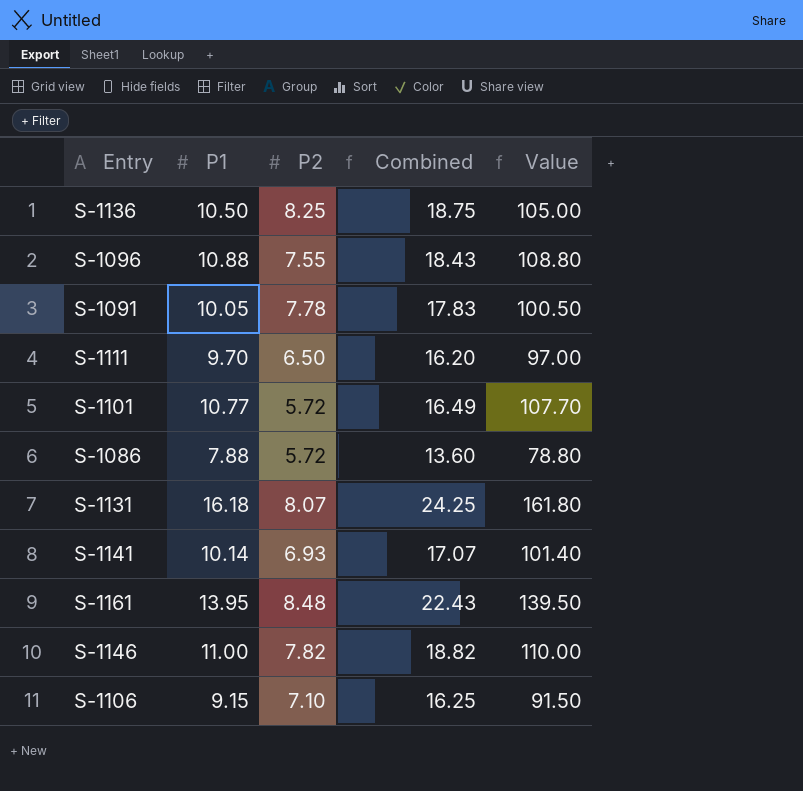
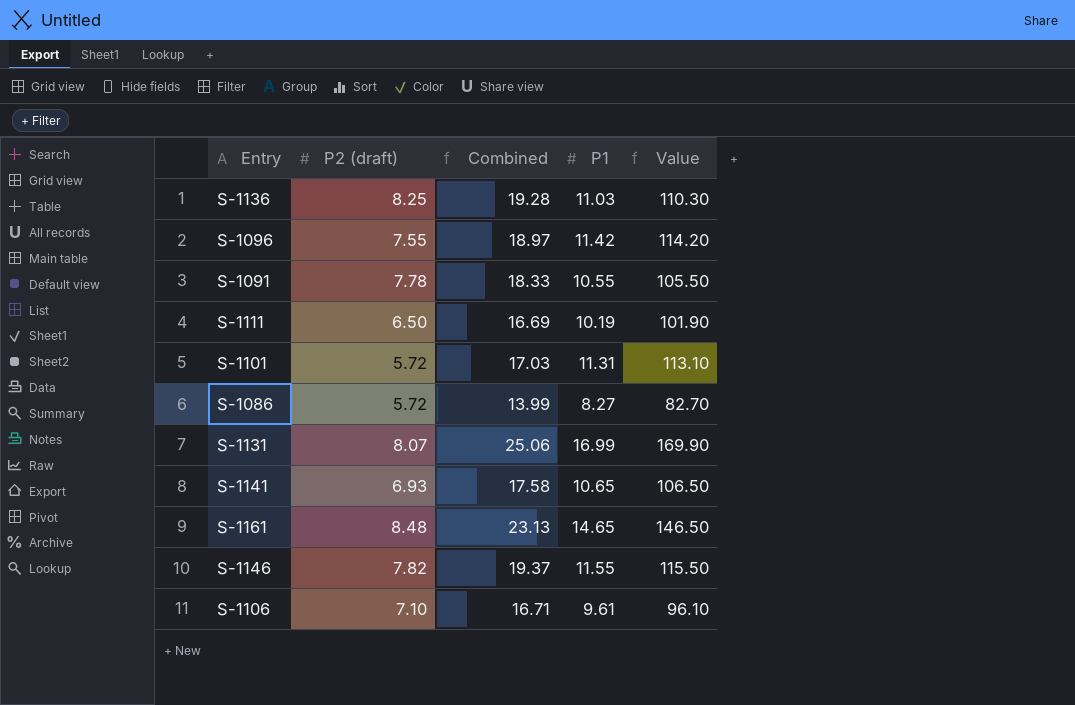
column name: P2 -> P2 (draft)
column P1 | position: 2 -> 4
S-1136 | Combined: 18.75 -> 19.28
S-1136 | P1: 10.50 -> 11.03
S-1136 | Value: 105.00 -> 110.30
S-1096 | Combined: 18.43 -> 18.97
S-1096 | P1: 10.88 -> 11.42
S-1096 | Value: 108.80 -> 114.20
S-1091 | Combined: 17.83 -> 18.33
S-1091 | P1: 10.05 -> 10.55
S-1091 | Value: 100.50 -> 105.50
S-1111 | Combined: 16.20 -> 16.69
S-1111 | P1: 9.70 -> 10.19
S-1111 | Value: 97.00 -> 101.90
S-1101 | Combined: 16.49 -> 17.03
S-1101 | P1: 10.77 -> 11.31
S-1101 | Value: 107.70 -> 113.10
S-1086 | Combined: 13.60 -> 13.99
S-1086 | P1: 7.88 -> 8.27
S-1086 | Value: 78.80 -> 82.70
S-1131 | Combined: 24.25 -> 25.06
S-1131 | P1: 16.18 -> 16.99
S-1131 | Value: 161.80 -> 169.90
S-1141 | Combined: 17.07 -> 17.58
S-1141 | P1: 10.14 -> 10.65
S-1141 | Value: 101.40 -> 106.50
S-1161 | Combined: 22.43 -> 23.13
S-1161 | P1: 13.95 -> 14.65
S-1161 | Value: 139.50 -> 146.50
S-1146 | Combined: 18.82 -> 19.37
S-1146 | P1: 11.00 -> 11.55
S-1146 | Value: 110.00 -> 115.50
S-1106 | Combined: 16.25 -> 16.71
S-1106 | P1: 9.15 -> 9.61
S-1106 | Value: 91.50 -> 96.10

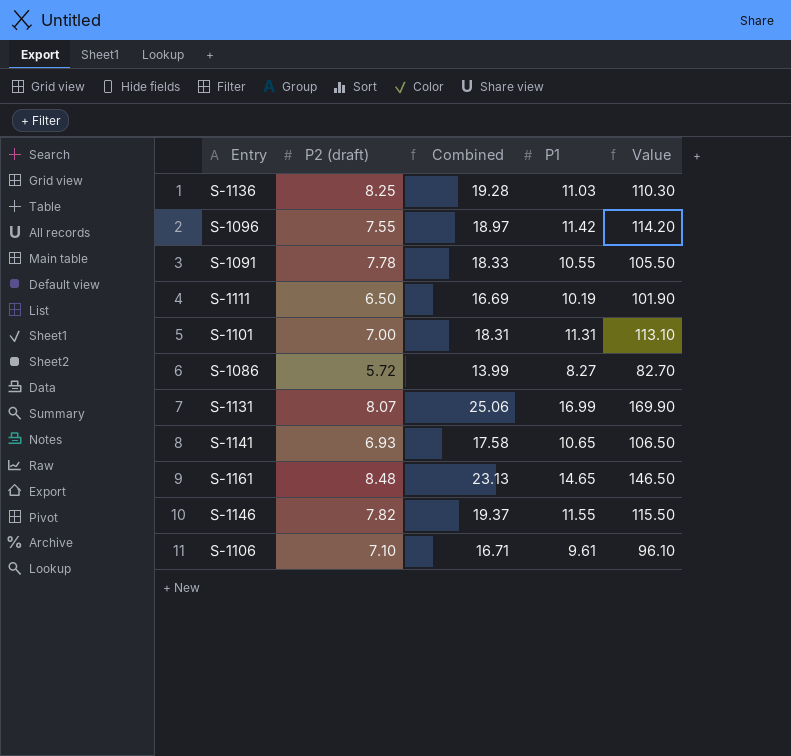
S-1101 | P2 (draft): 5.72 -> 7.00
S-1101 | Combined: 17.03 -> 18.31

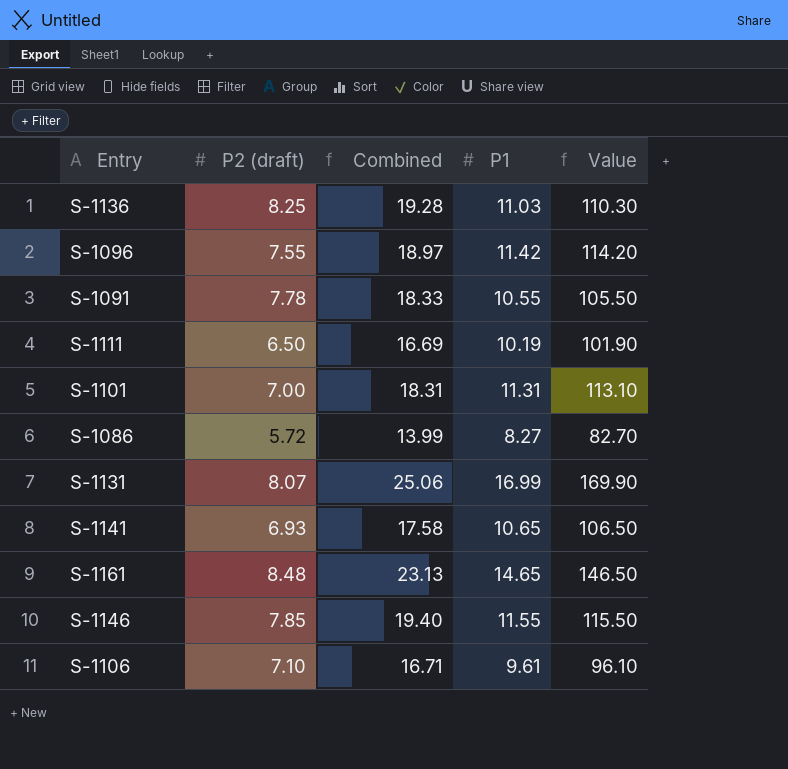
S-1146 | P2 (draft): 7.82 -> 7.85
S-1146 | Combined: 19.37 -> 19.40

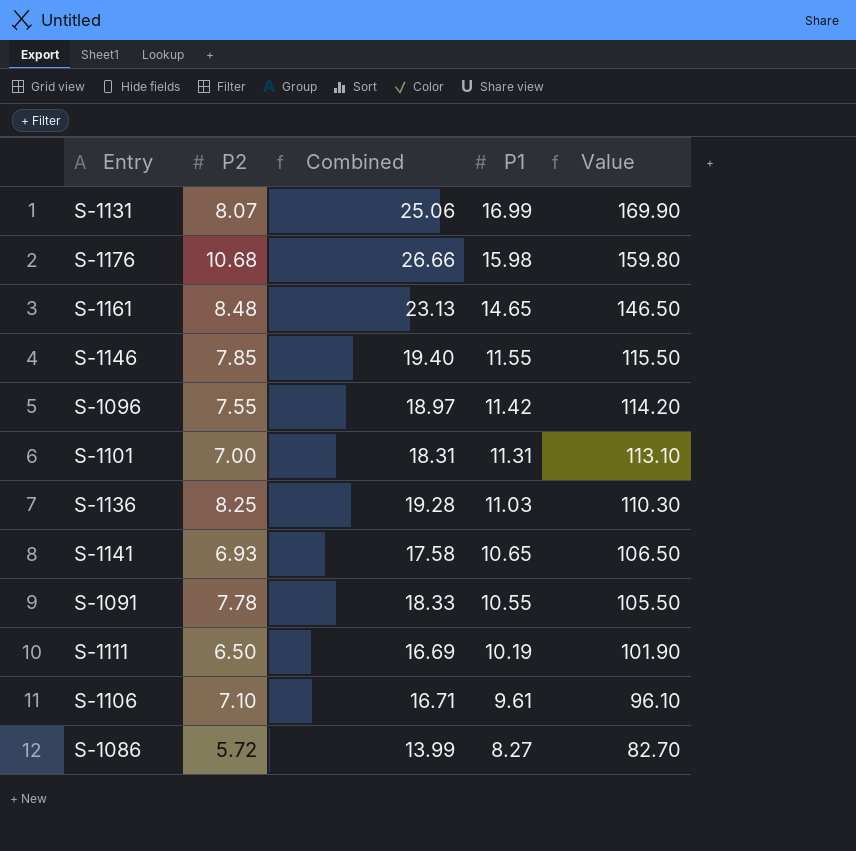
row order: none -> P1 descending
column name: P2 (draft) -> P2
row S-1176: none -> 10.68 | 26.66 | 15.98 | 159.80

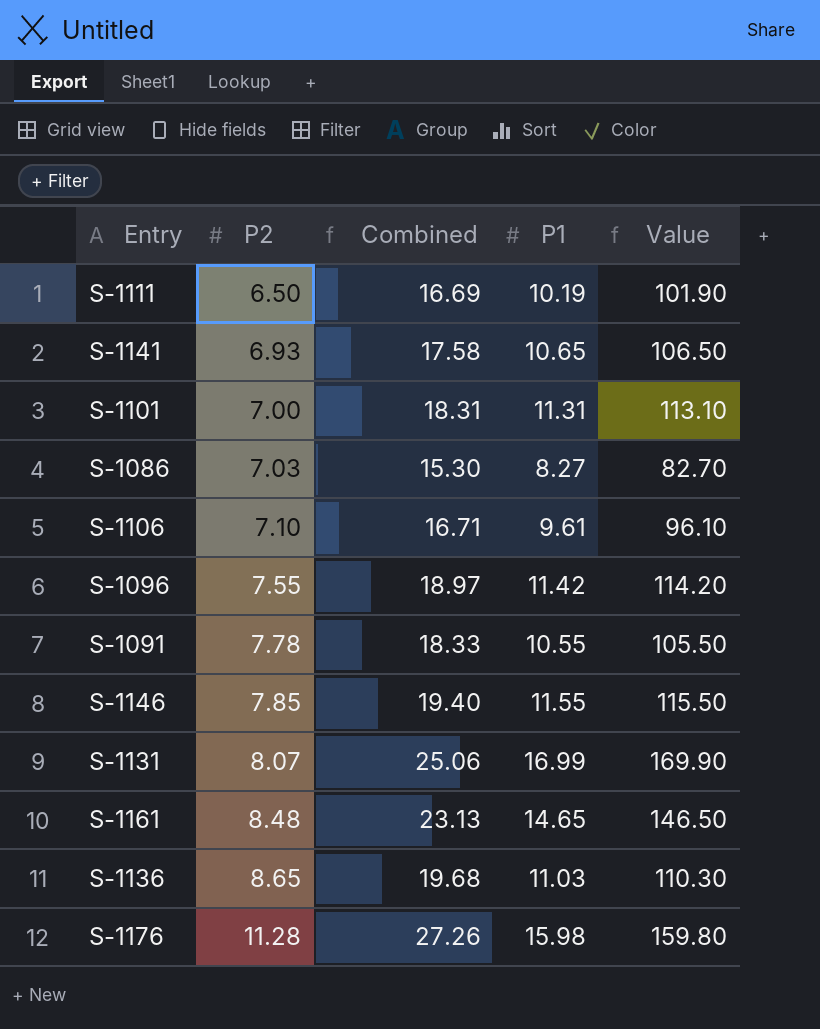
row order: P1 descending -> P2 ascending
S-1086 | P2: 5.72 -> 7.03
S-1086 | Combined: 13.99 -> 15.30
S-1136 | P2: 8.25 -> 8.65
S-1136 | Combined: 19.28 -> 19.68
S-1176 | P2: 10.68 -> 11.28
S-1176 | Combined: 26.66 -> 27.26

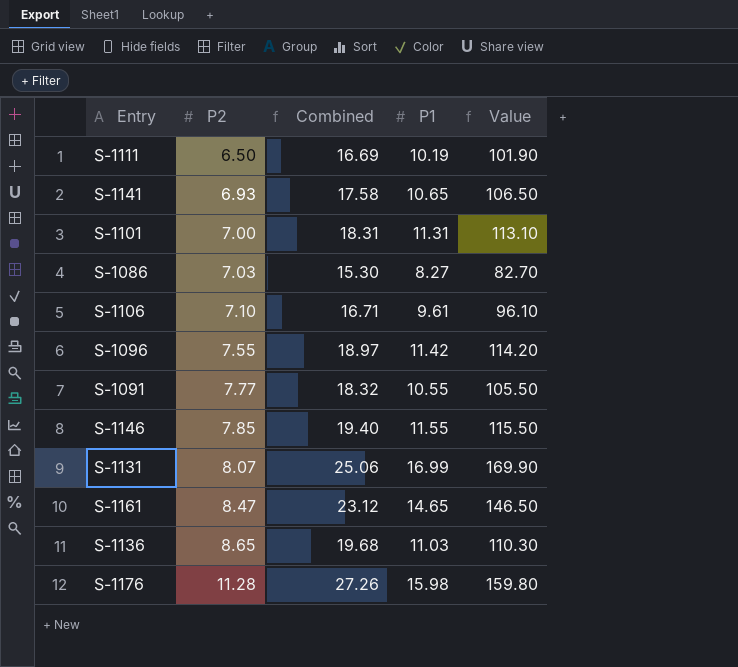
S-1091 | P2: 7.78 -> 7.77
S-1091 | Combined: 18.33 -> 18.32
S-1161 | P2: 8.48 -> 8.47
S-1161 | Combined: 23.13 -> 23.12

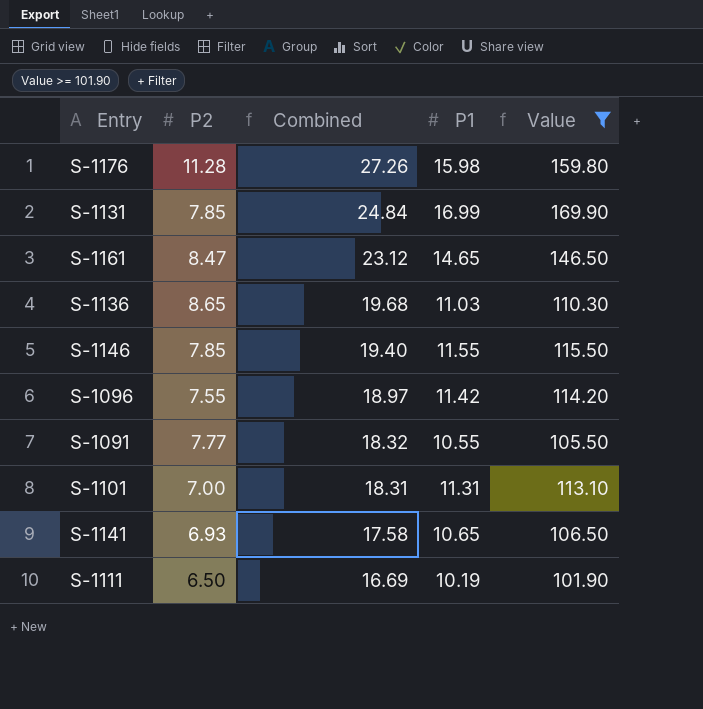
filter: none -> Value >= 101.90
row order: P2 ascending -> Combined descending
S-1131 | P2: 8.07 -> 7.85
S-1131 | Combined: 25.06 -> 24.84

